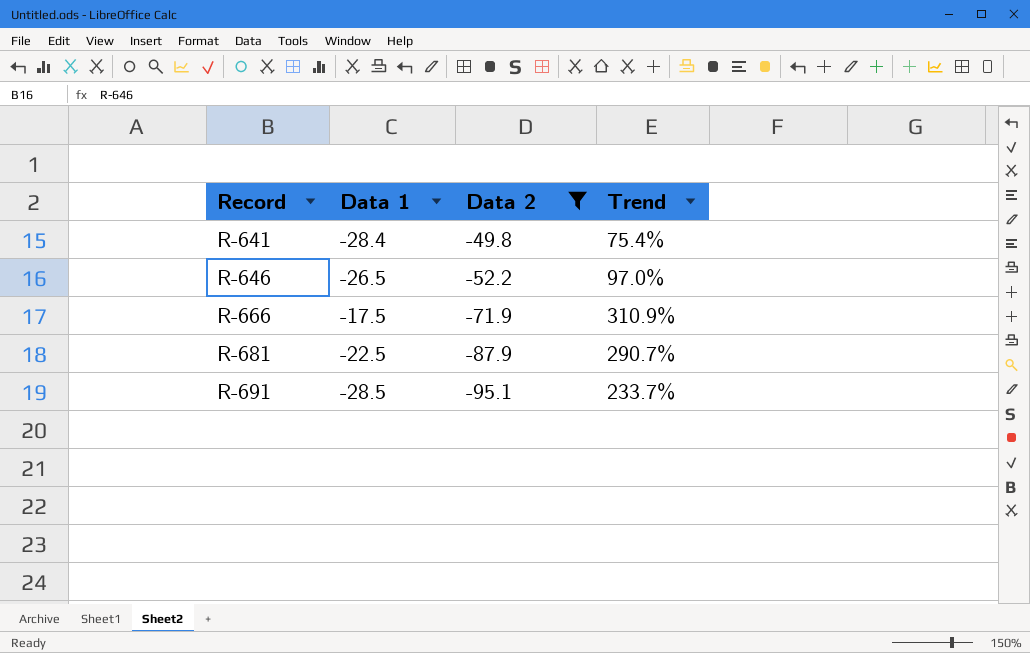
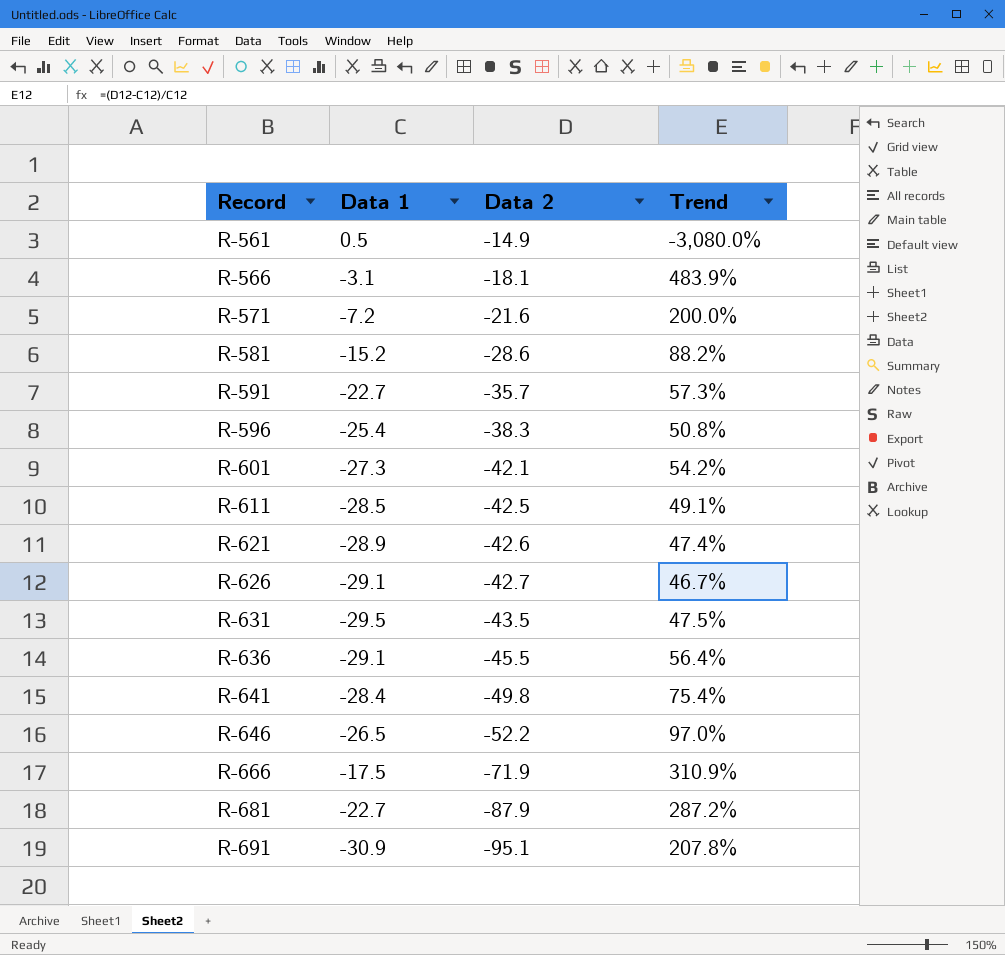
filter: Data 2 <= -49.8 -> none
R-681 | Data 1: -22.5 -> -22.7
R-681 | Trend: 290.7% -> 287.2%
R-691 | Data 1: -28.5 -> -30.9
R-691 | Trend: 233.7% -> 207.8%

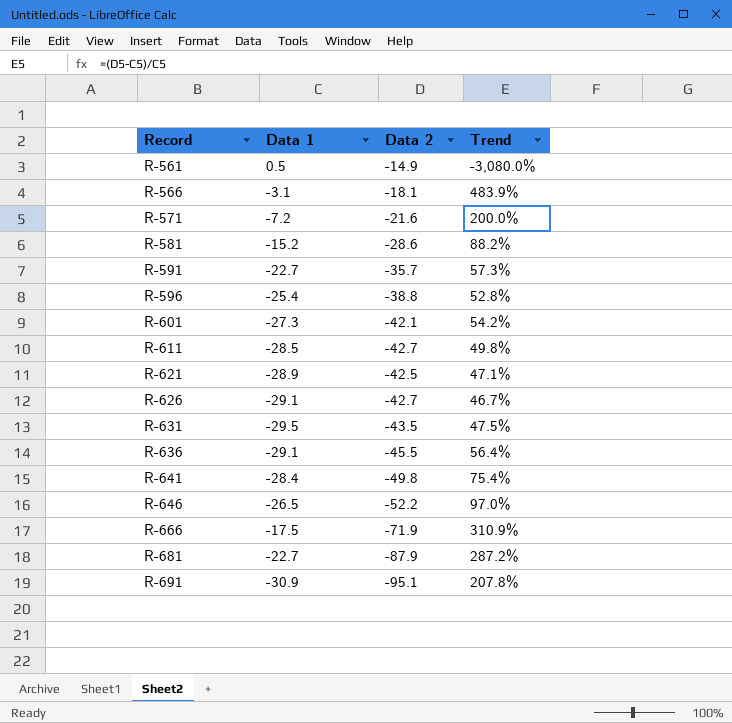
R-596 | Data 2: -38.3 -> -38.8
R-596 | Trend: 50.8% -> 52.8%
R-611 | Data 2: -42.5 -> -42.7
R-611 | Trend: 49.1% -> 49.8%
R-621 | Data 2: -42.6 -> -42.5
R-621 | Trend: 47.4% -> 47.1%

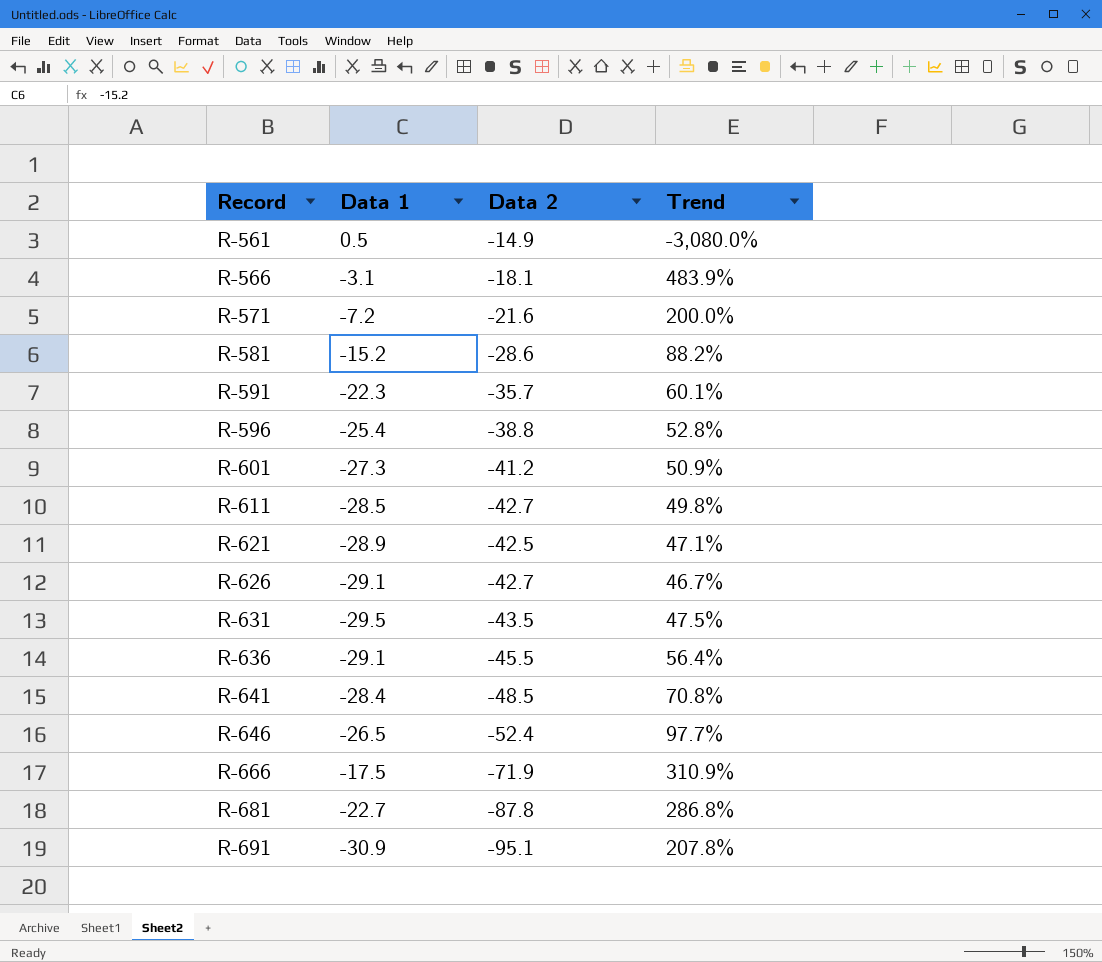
R-591 | Data 1: -22.7 -> -22.3
R-591 | Trend: 57.3% -> 60.1%
R-601 | Data 2: -42.1 -> -41.2
R-601 | Trend: 54.2% -> 50.9%
R-641 | Data 2: -49.8 -> -48.5
R-641 | Trend: 75.4% -> 70.8%
R-646 | Data 2: -52.2 -> -52.4
R-646 | Trend: 97.0% -> 97.7%
R-681 | Data 2: -87.9 -> -87.8
R-681 | Trend: 287.2% -> 286.8%

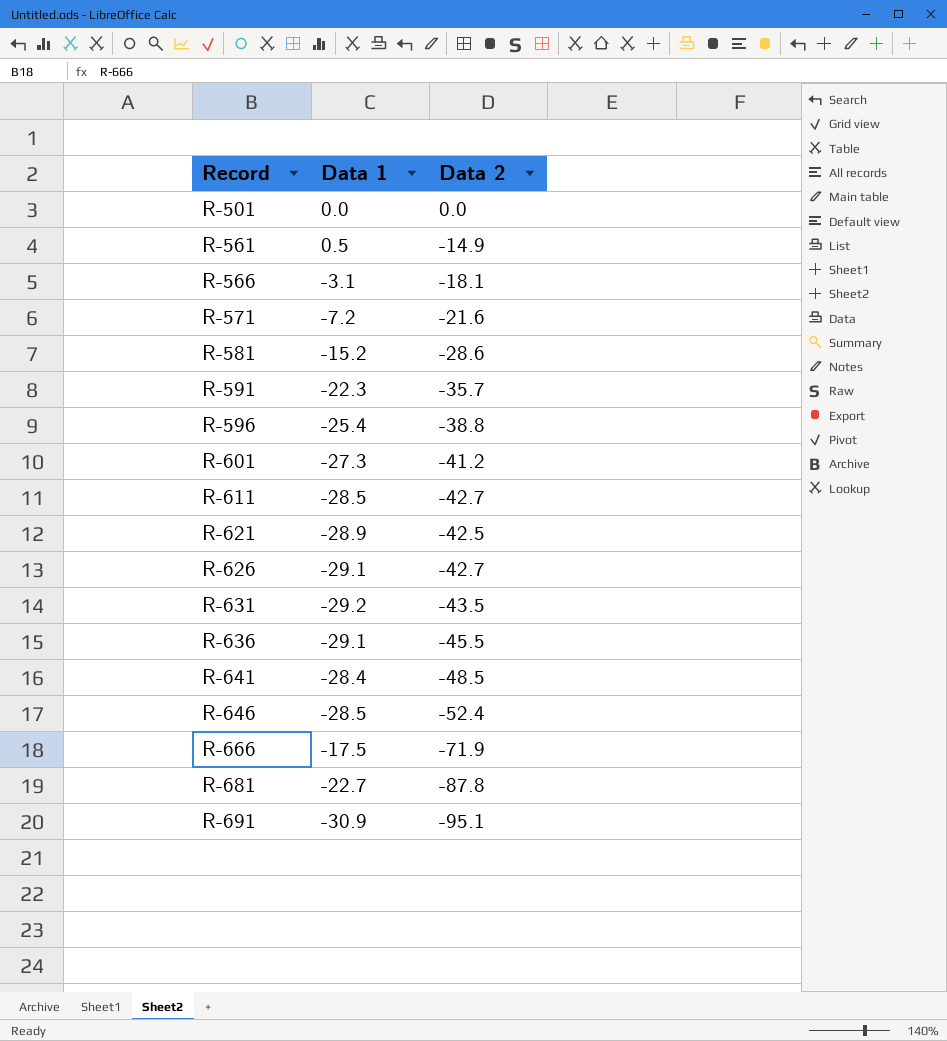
column Trend | formula: ([Data 2] - [Data 1]) / [Data 1] -> none
row R-501: none -> 0.0 | 0.0
R-631 | Data 1: -29.5 -> -29.2
R-646 | Data 1: -26.5 -> -28.5

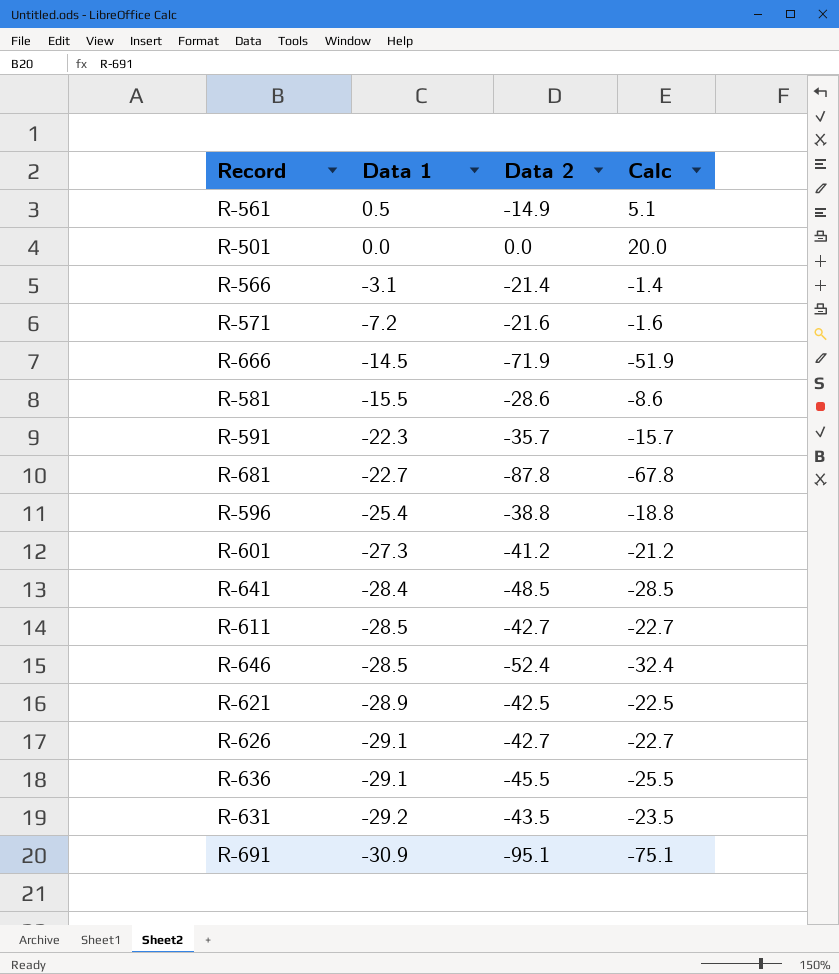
row order: Record ascending -> Data 1 descending
column Calc | formula: none -> [Data 2] + 20
R-566 | Data 2: -18.1 -> -21.4
R-666 | Data 1: -17.5 -> -14.5
R-581 | Data 1: -15.2 -> -15.5

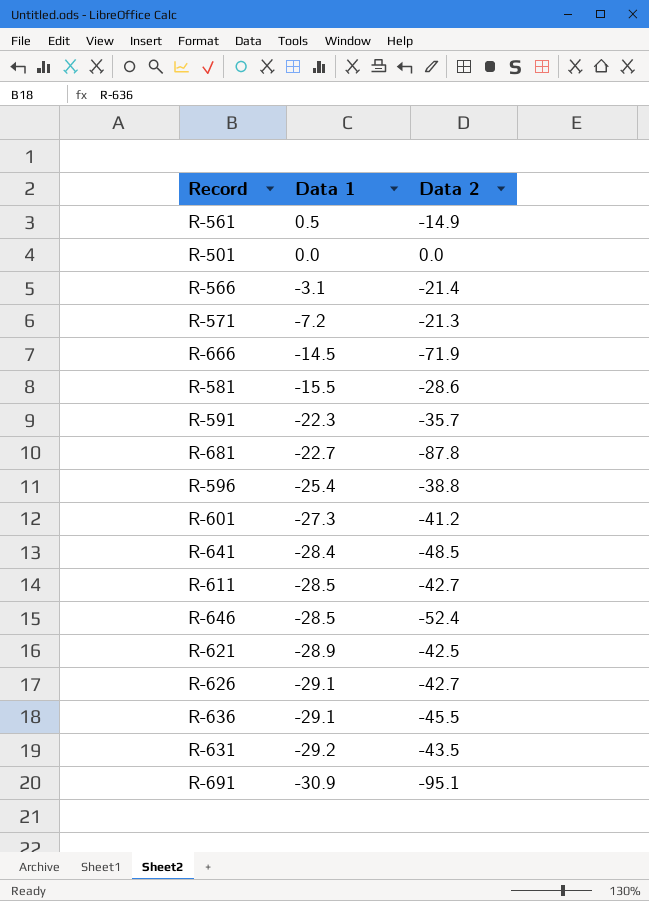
column Calc | formula: [Data 2] + 20 -> none
R-571 | Data 2: -21.6 -> -21.3

